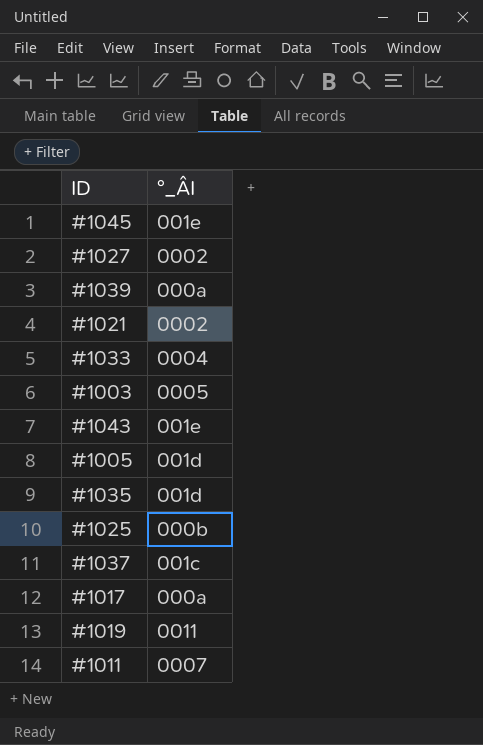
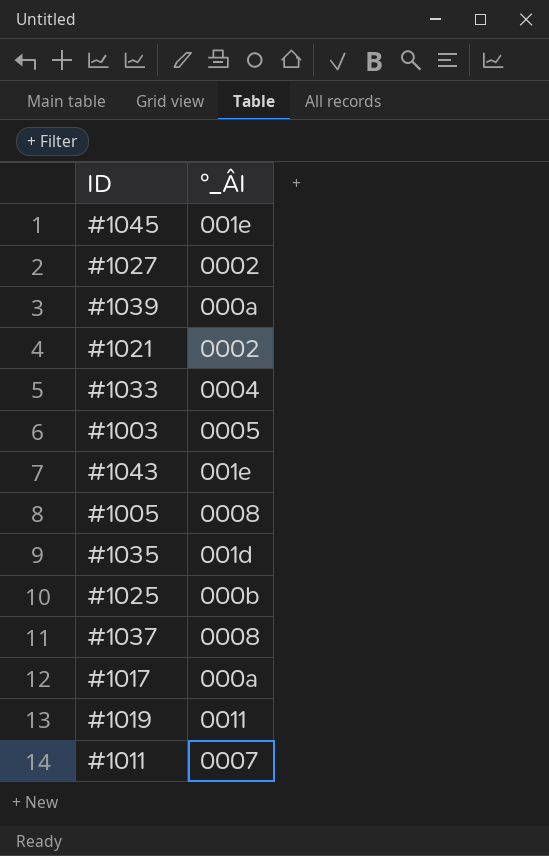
#1005 | °_ÂI: 001d -> 0008
#1037 | °_ÂI: 001c -> 0008

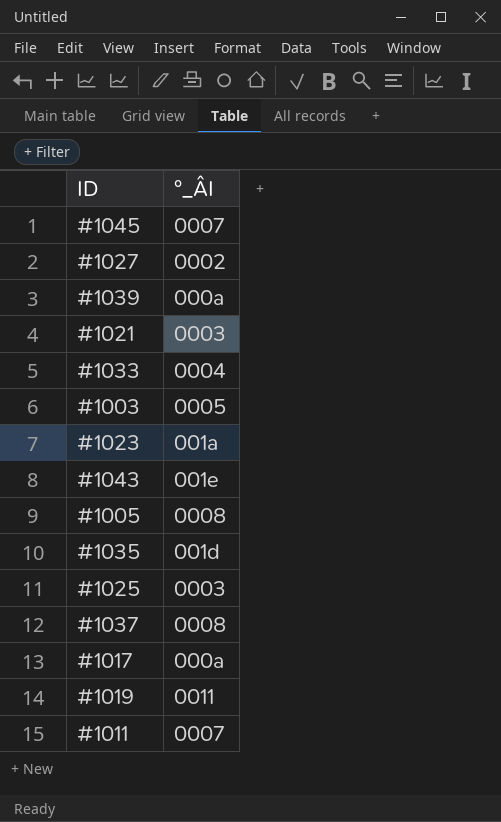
#1045 | °_ÂI: 001e -> 0007
#1021 | °_ÂI: 0002 -> 0003
row #1023: none -> 001a
#1025 | °_ÂI: 000b -> 0003

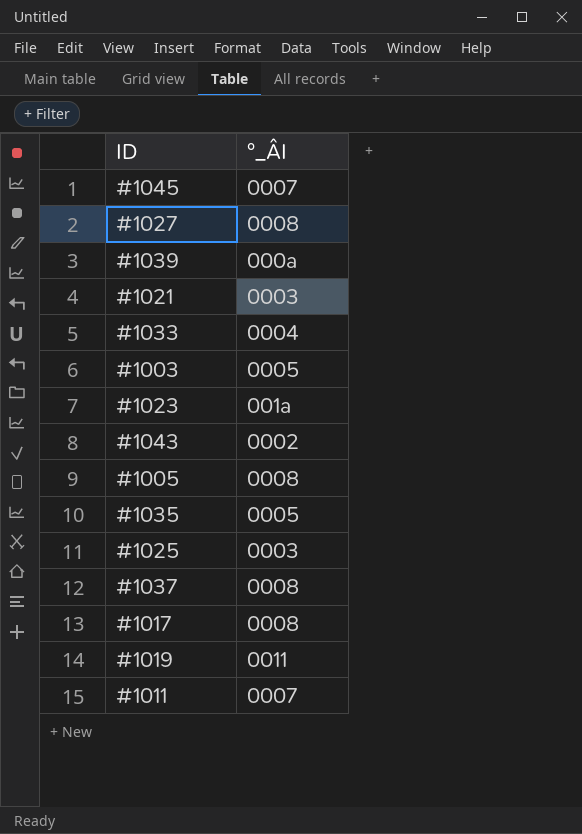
#1027 | °_ÂI: 0002 -> 0008
#1043 | °_ÂI: 001e -> 0002
#1035 | °_ÂI: 001d -> 0005
#1017 | °_ÂI: 000a -> 0008

